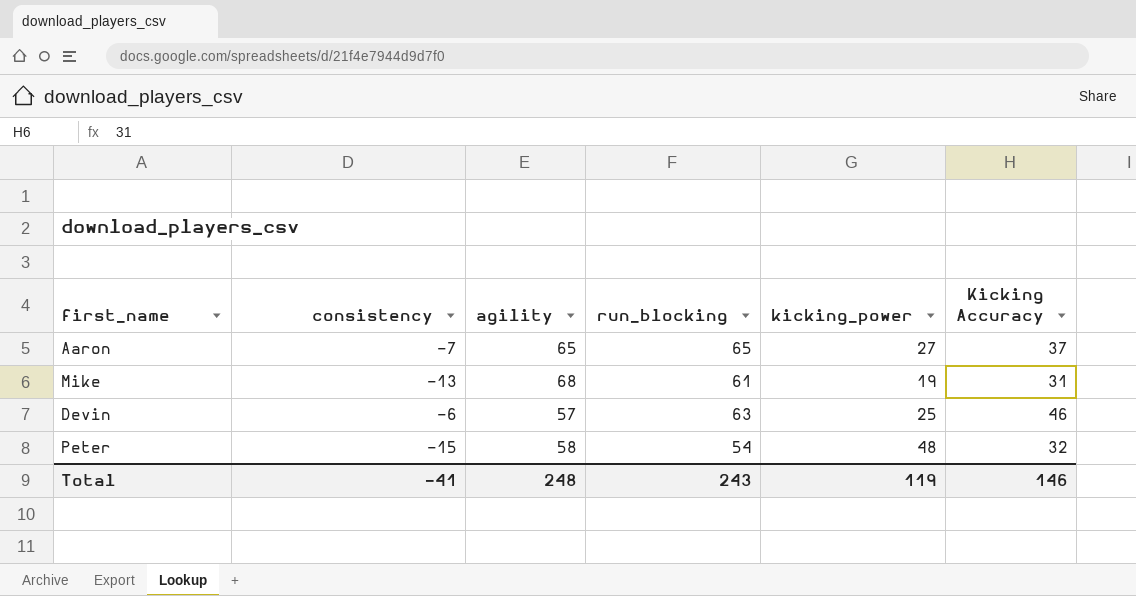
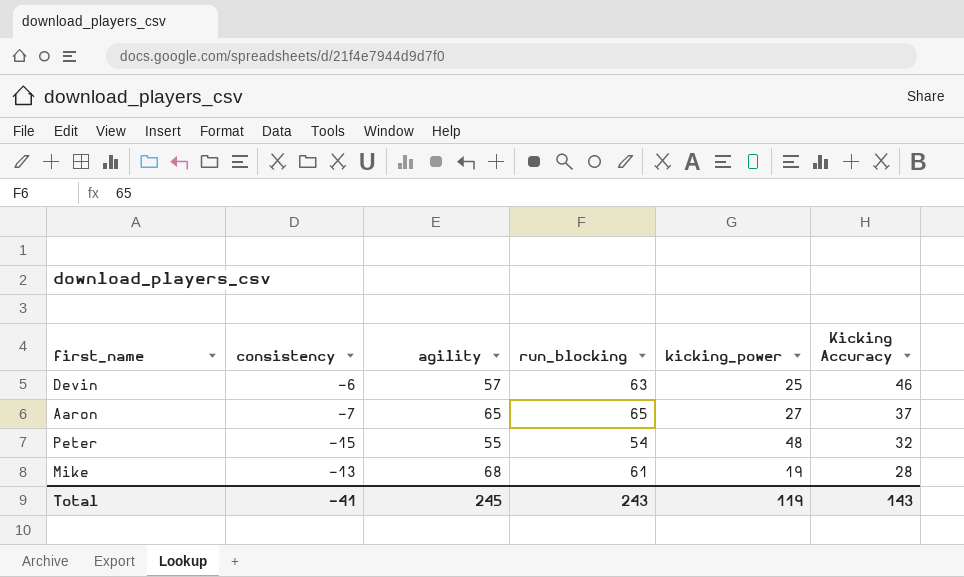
row order: none -> Kicking Accuracy descending
Peter | agility: 58 -> 55
Mike | Kicking Accuracy: 31 -> 28
Total | agility: 248 -> 245
Total | Kicking Accuracy: 146 -> 143

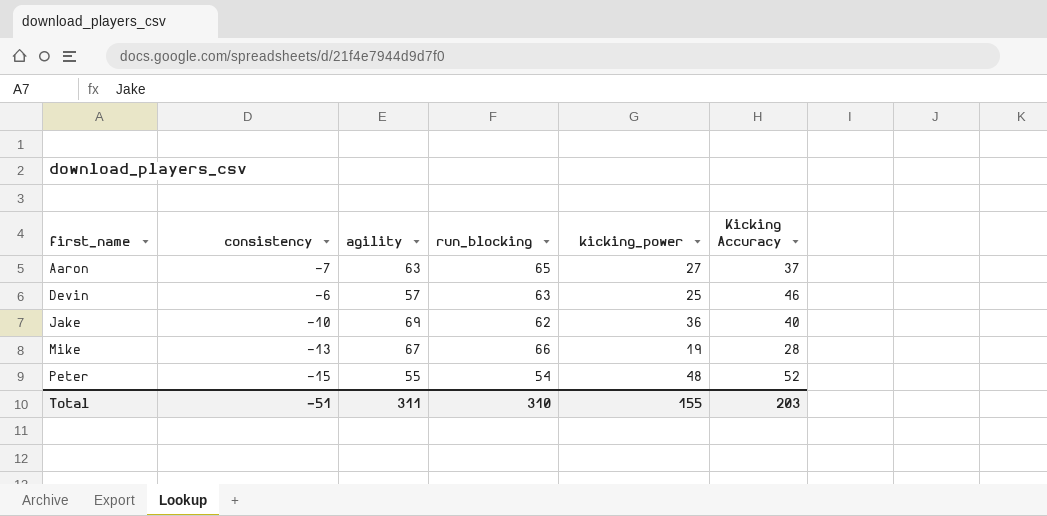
row order: Kicking Accuracy descending -> first_name ascending
Aaron | agility: 65 -> 63
row Jake: none -> -10 | 69 | 62 | 36 | 40
Mike | agility: 68 -> 67
Mike | run_blocking: 61 -> 66
Peter | Kicking Accuracy: 32 -> 52
Total | consistency: -41 -> -51
Total | agility: 245 -> 311
Total | run_blocking: 243 -> 310
Total | kicking_power: 119 -> 155
Total | Kicking Accuracy: 143 -> 203

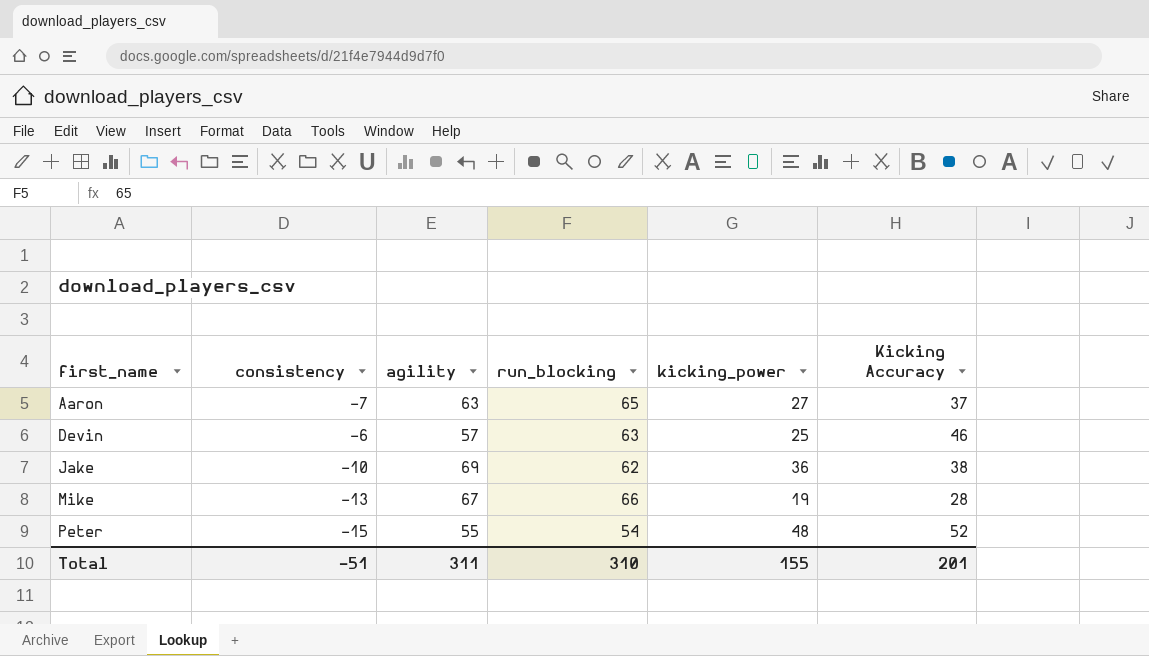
Jake | Kicking Accuracy: 40 -> 38
Total | Kicking Accuracy: 203 -> 201

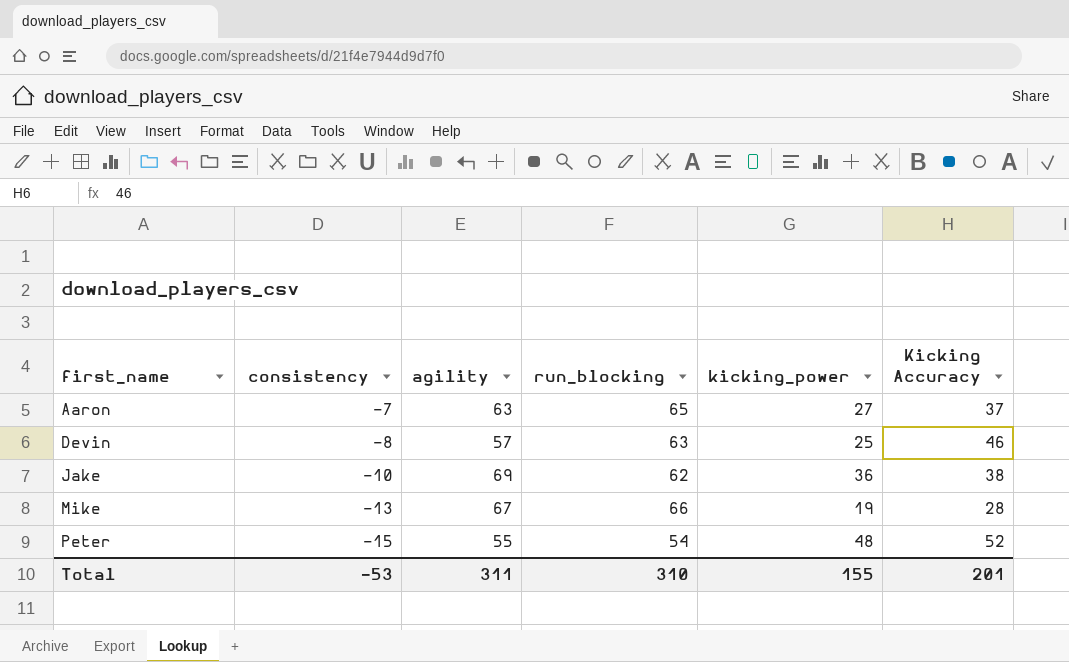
Devin | consistency: -6 -> -8
Total | consistency: -51 -> -53

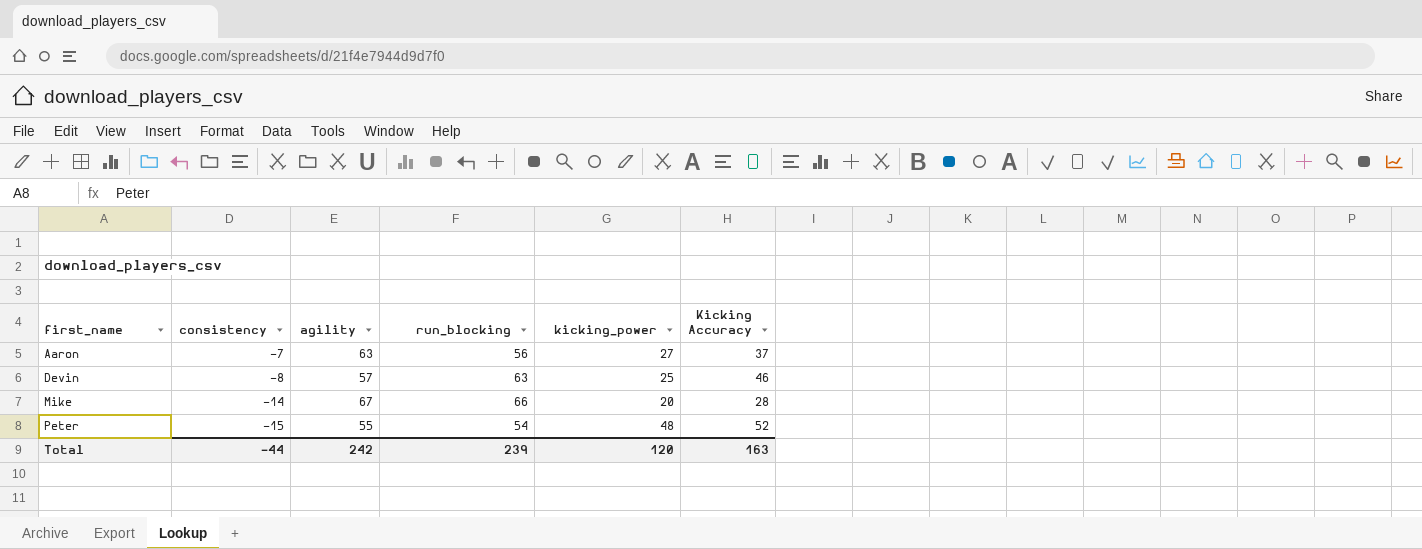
row Jake: -10 | 69 | 62 | 36 | 38 -> none
Aaron | run_blocking: 65 -> 56
Mike | consistency: -13 -> -14
Mike | kicking_power: 19 -> 20
Total | consistency: -53 -> -44
Total | agility: 311 -> 242
Total | run_blocking: 310 -> 239
Total | kicking_power: 155 -> 120
Total | Kicking Accuracy: 201 -> 163

